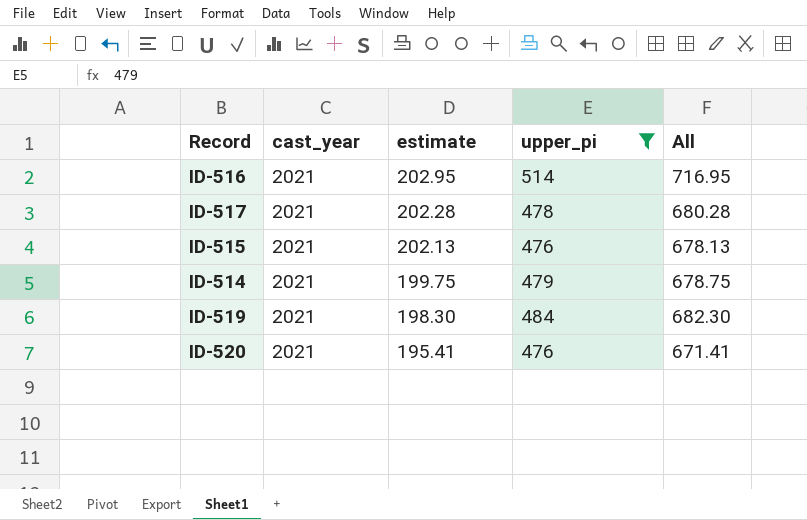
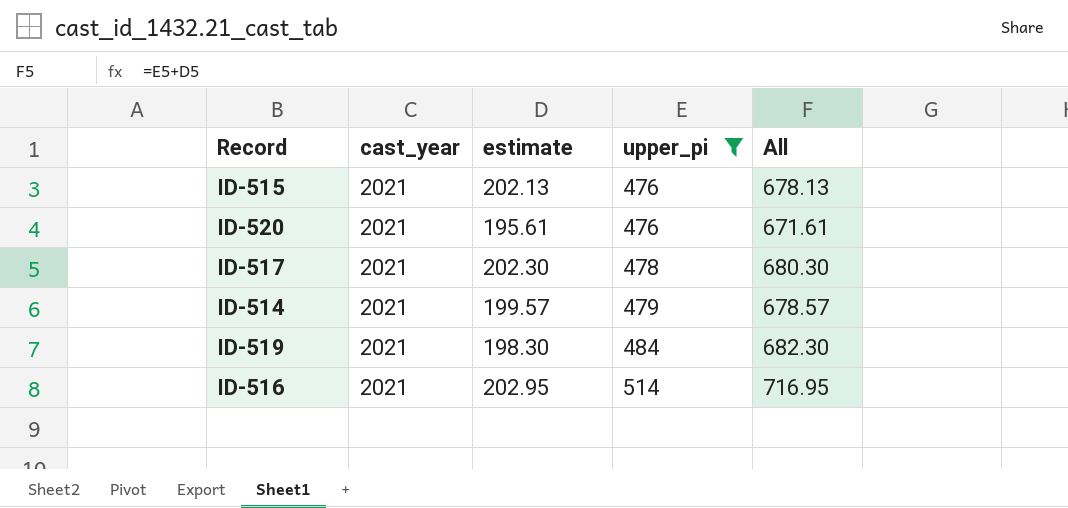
row order: estimate descending -> upper_pi ascending
ID-520 | estimate: 195.41 -> 195.61
ID-520 | All: 671.41 -> 671.61
ID-517 | estimate: 202.28 -> 202.30
ID-517 | All: 680.28 -> 680.30
ID-514 | estimate: 199.75 -> 199.57
ID-514 | All: 678.75 -> 678.57

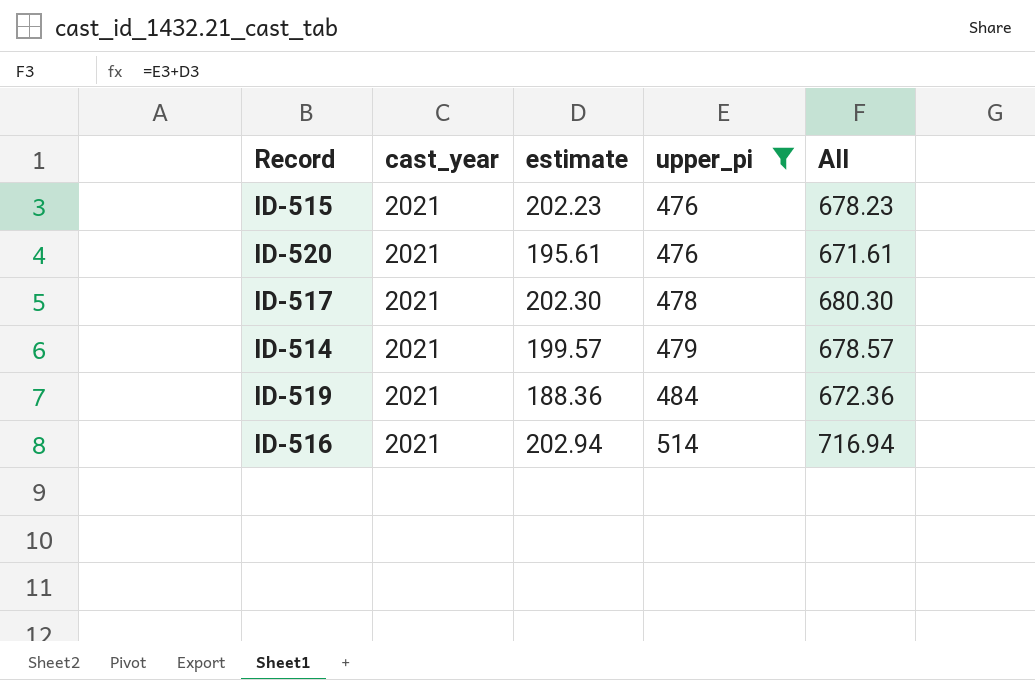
ID-515 | estimate: 202.13 -> 202.23
ID-515 | All: 678.13 -> 678.23
ID-519 | estimate: 198.30 -> 188.36
ID-519 | All: 682.30 -> 672.36
ID-516 | estimate: 202.95 -> 202.94
ID-516 | All: 716.95 -> 716.94

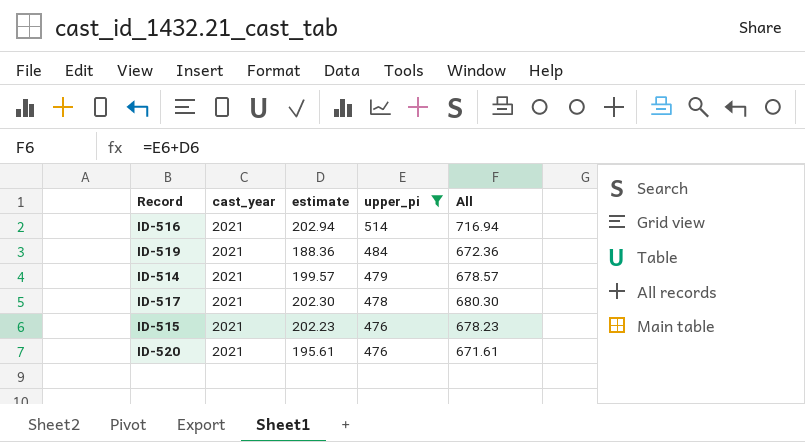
row order: upper_pi ascending -> upper_pi descending

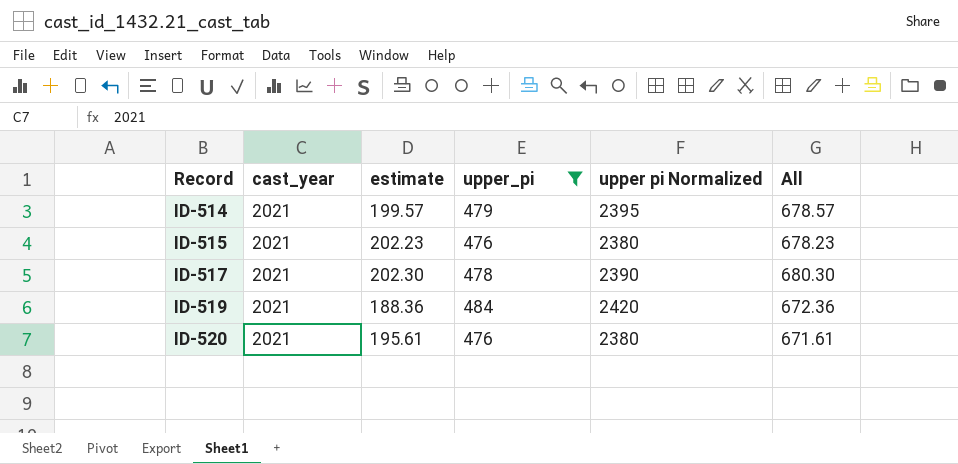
row order: upper_pi descending -> Record ascending
column upper pi Normalized | formula: none -> [upper_pi] * 5
row ID-516: 2021 | 202.94 | 514 | 716.94 -> none

